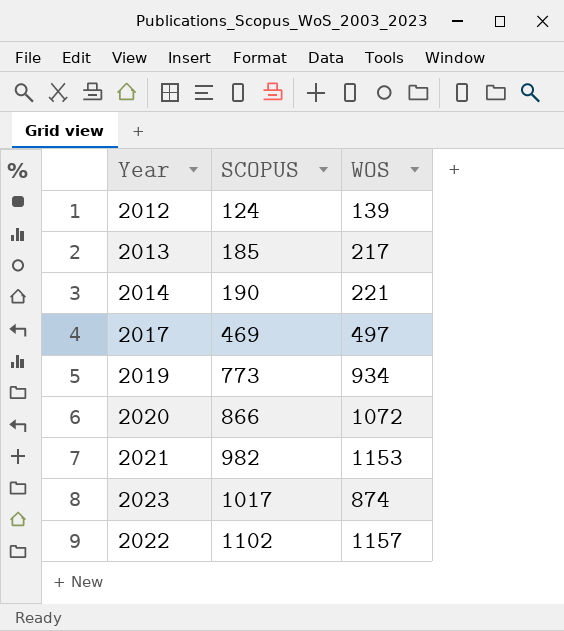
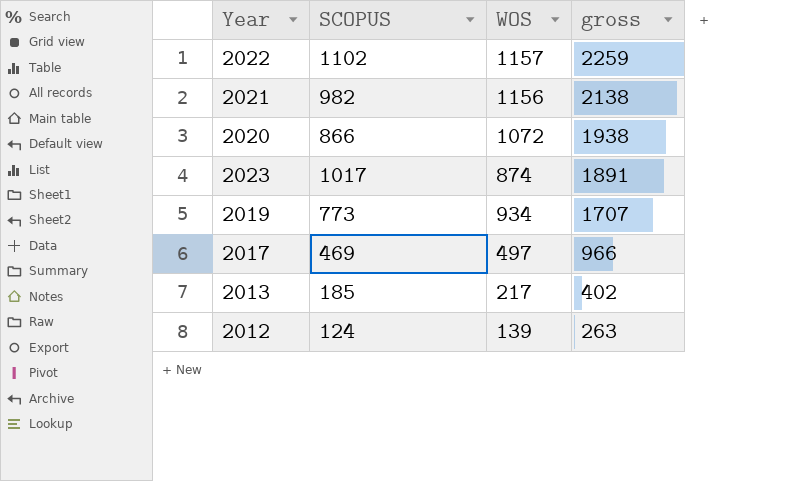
row order: SCOPUS ascending -> gross descending
column gross | formula: none -> [SCOPUS] + [WOS]
row 2014: 190 | 221 -> none
2021 | WOS: 1153 -> 1156

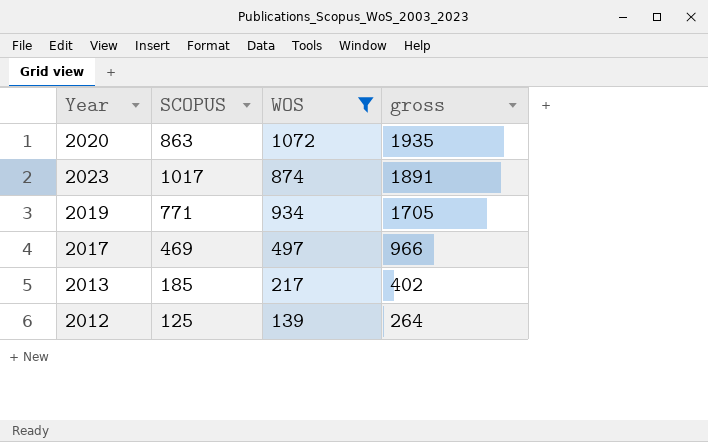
filter: none -> WOS <= 1072
2020 | SCOPUS: 866 -> 863
2020 | gross: 1938 -> 1935
2019 | SCOPUS: 773 -> 771
2019 | gross: 1707 -> 1705
2012 | SCOPUS: 124 -> 125
2012 | gross: 263 -> 264

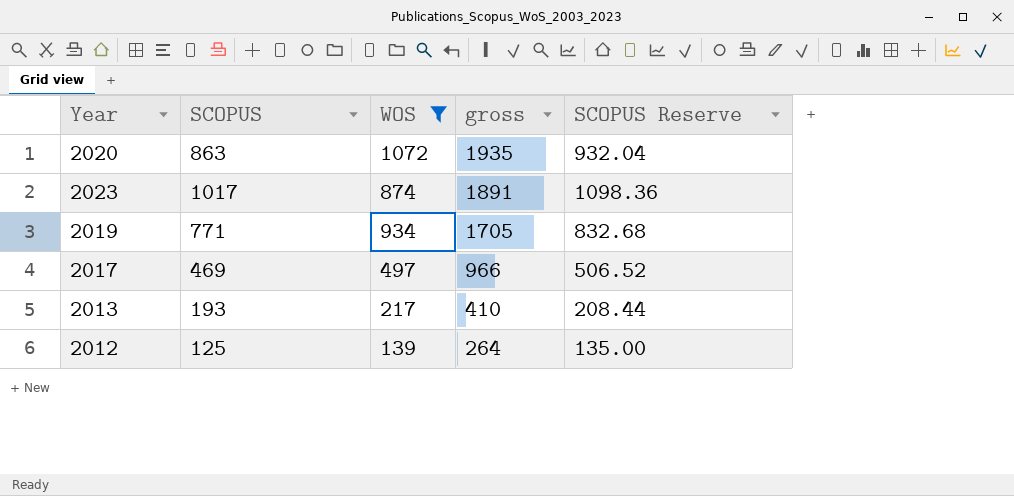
column SCOPUS Reserve | formula: none -> [SCOPUS] * 1.08
2013 | SCOPUS: 185 -> 193
2013 | gross: 402 -> 410

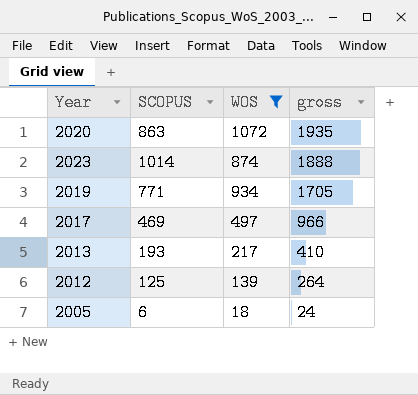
column SCOPUS Reserve | formula: [SCOPUS] * 1.08 -> none
2023 | SCOPUS: 1017 -> 1014
2023 | gross: 1891 -> 1888
row 2005: none -> 6 | 18 | 24

